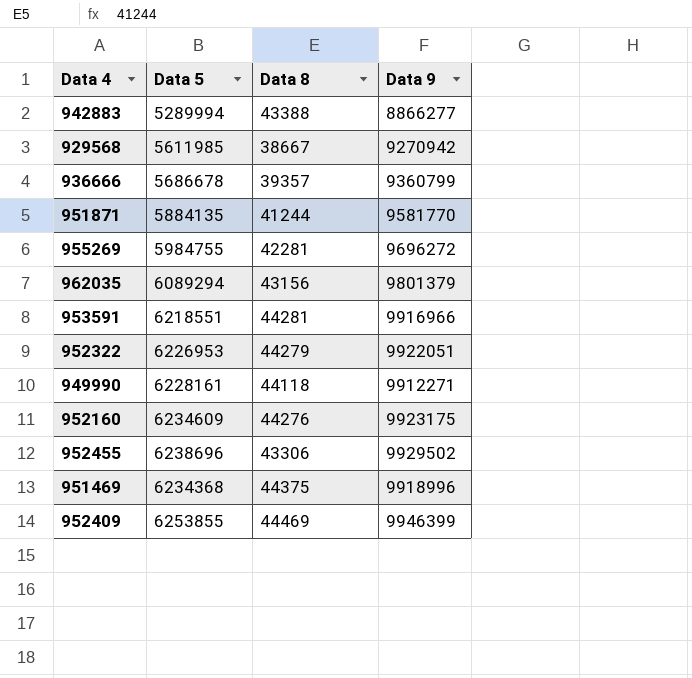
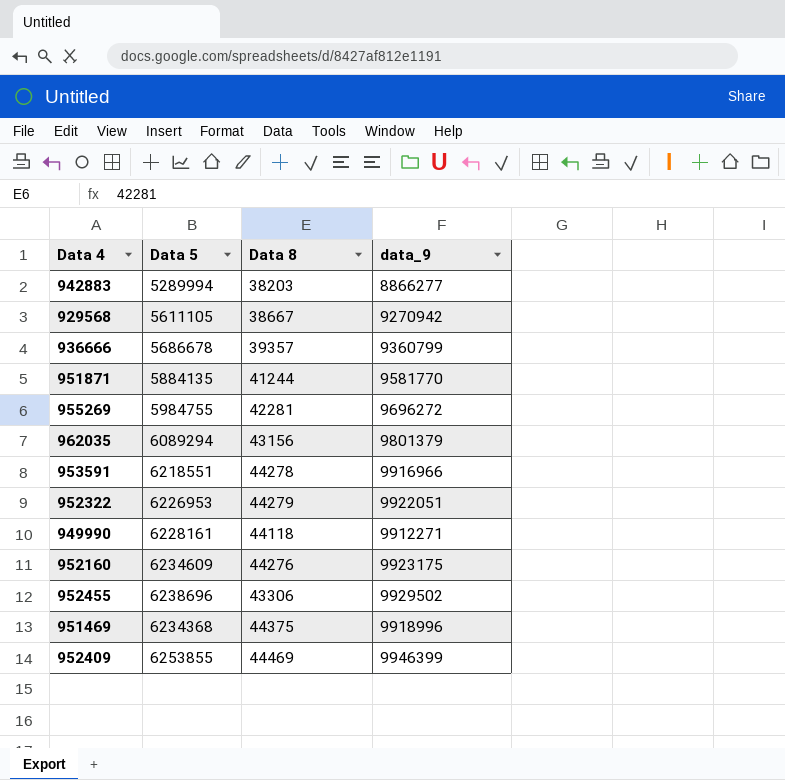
column name: Data 9 -> data_9
942883 | Data 8: 43388 -> 38203
929568 | Data 5: 5611985 -> 5611105
953591 | Data 8: 44281 -> 44278

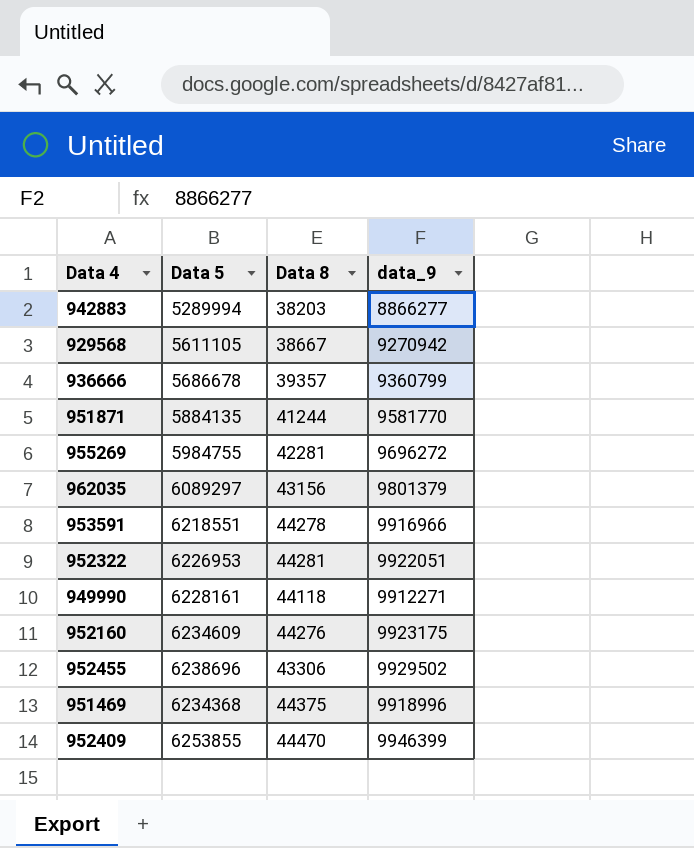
962035 | Data 5: 6089294 -> 6089297
952322 | Data 8: 44279 -> 44281
952409 | Data 8: 44469 -> 44470

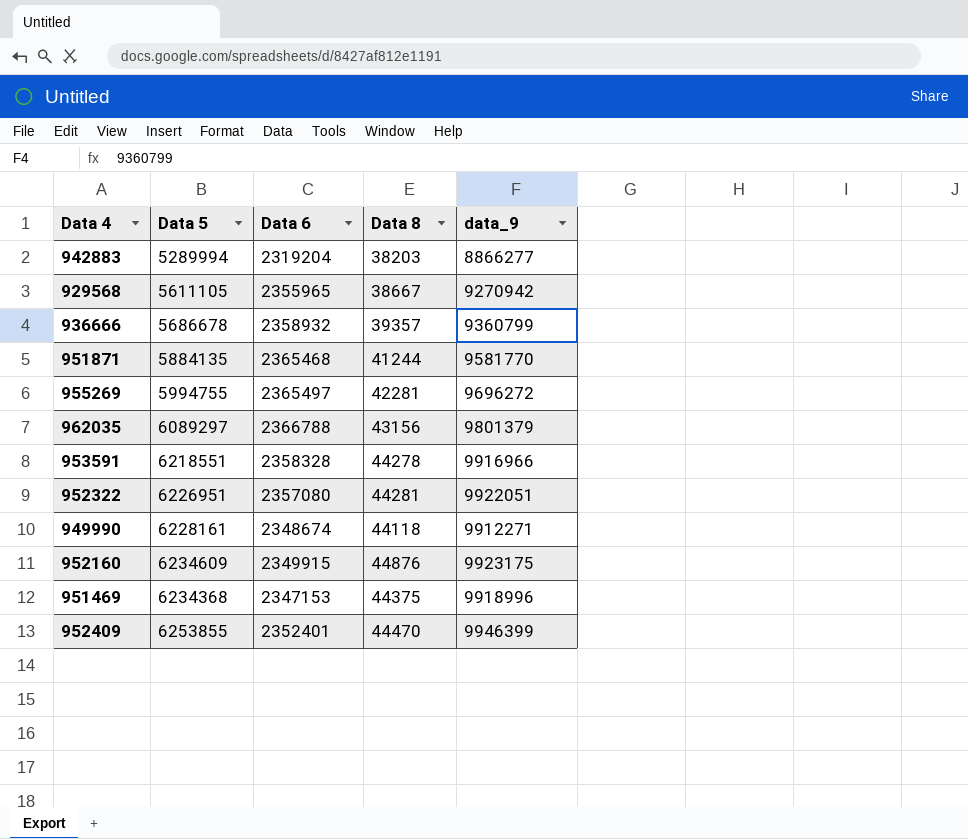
column Data 6 | position: none -> 3
row 952455: 6238696 | 43306 | 9929502 -> none
955269 | Data 5: 5984755 -> 5994755
952322 | Data 5: 6226953 -> 6226951
952160 | Data 8: 44276 -> 44876

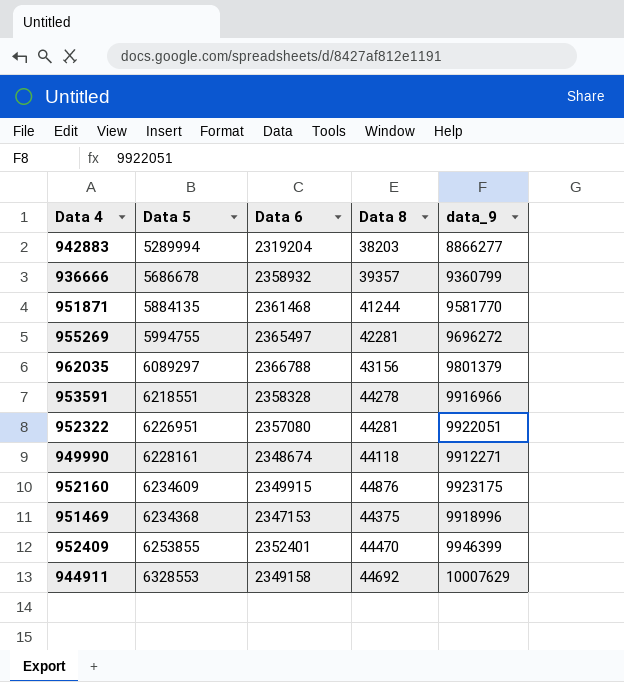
row 929568: 5611105 | 2355965 | 38667 | 9270942 -> none
951871 | Data 6: 2365468 -> 2361468
row 944911: none -> 6328553 | 2349158 | 44692 | 10007629

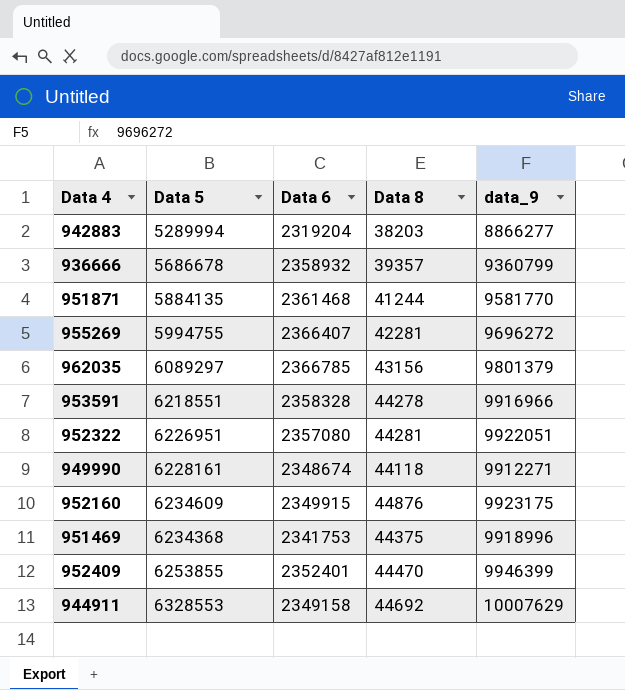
955269 | Data 6: 2365497 -> 2366407
962035 | Data 6: 2366788 -> 2366785
951469 | Data 6: 2347153 -> 2341753

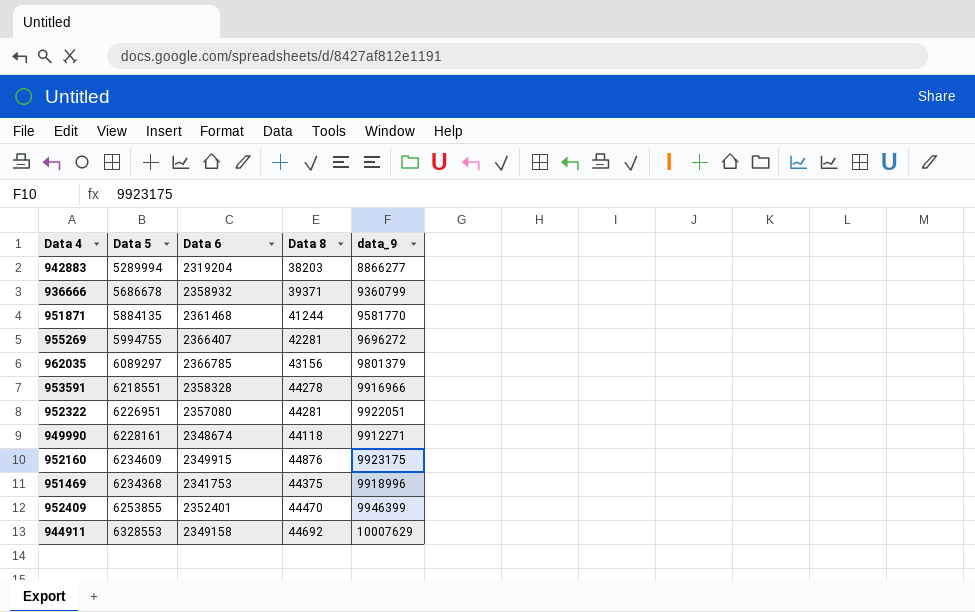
936666 | Data 8: 39357 -> 39371

